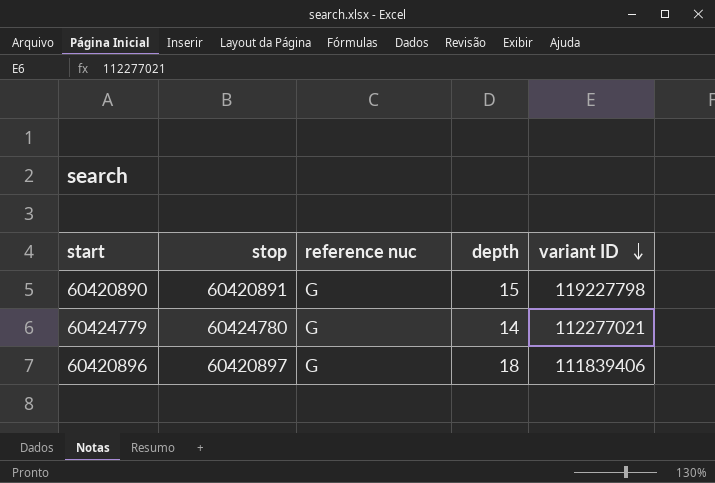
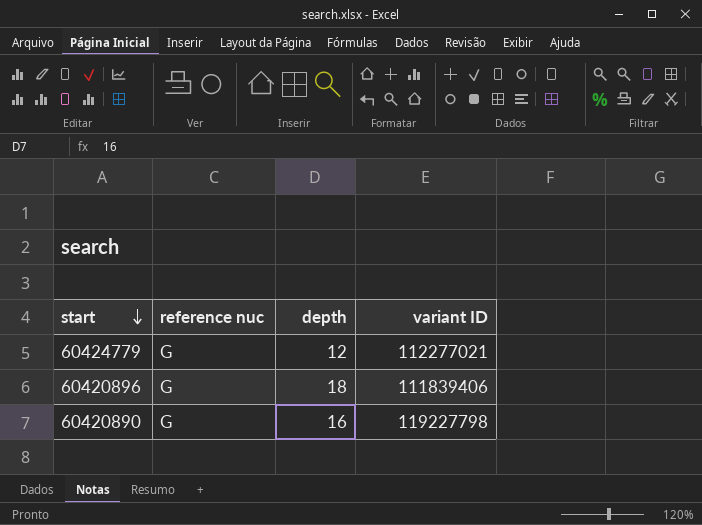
row order: variant ID descending -> start descending
column stop | position: 2 -> none
60424779 | depth: 14 -> 12
60420890 | depth: 15 -> 16

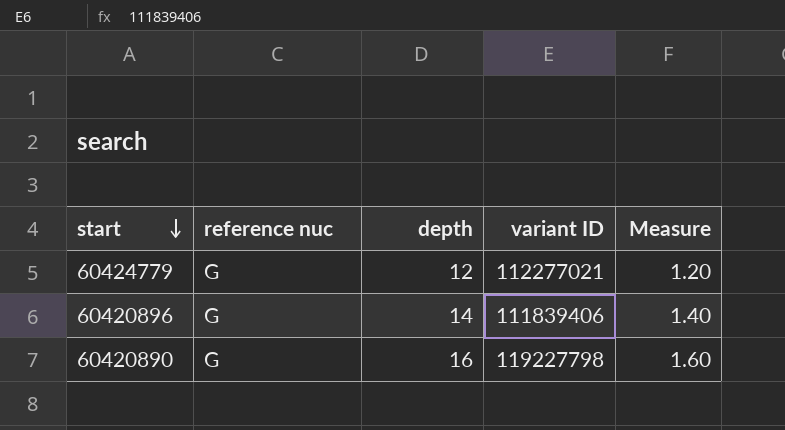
column Measure | formula: none -> [depth] * 0.1
60420896 | depth: 18 -> 14

